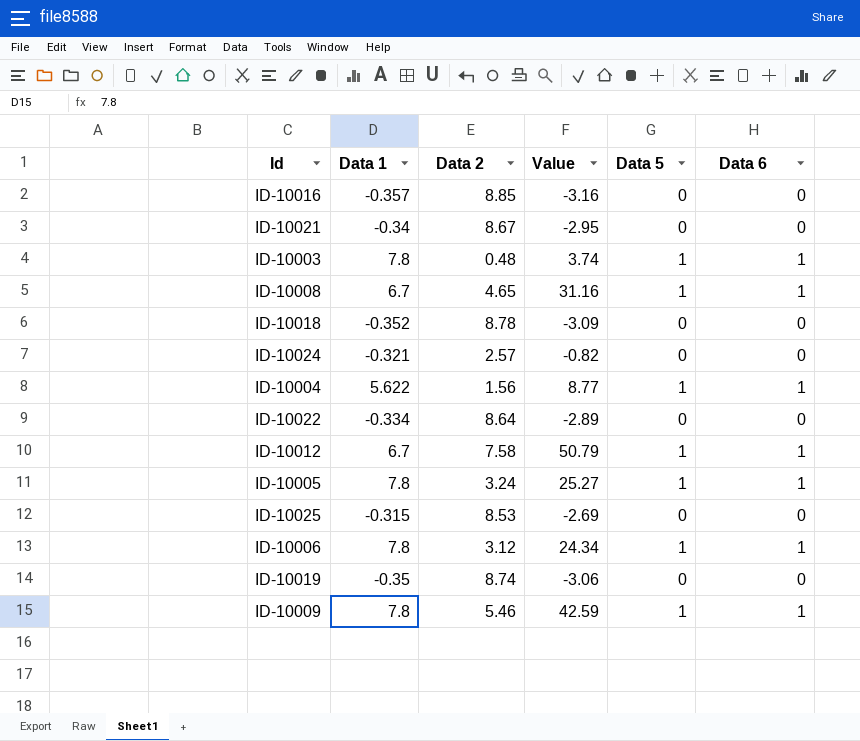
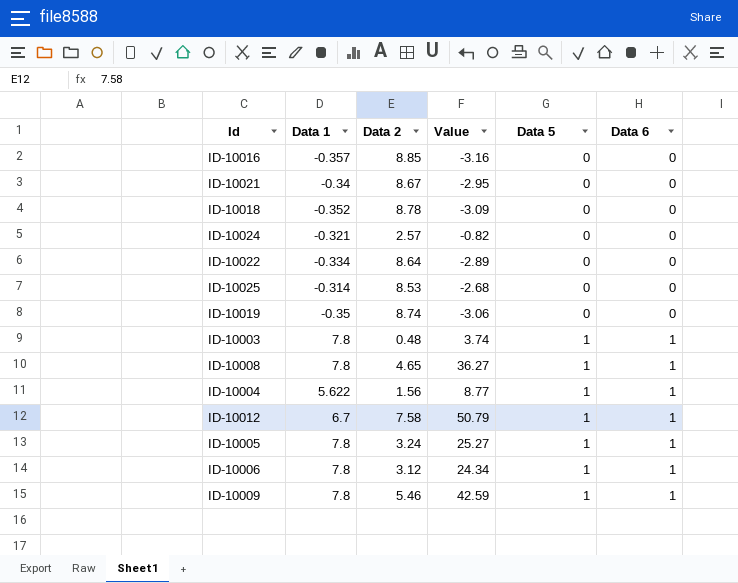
row order: none -> Data 5 ascending
ID-10025 | Data 1: -0.315 -> -0.314
ID-10025 | Value: -2.69 -> -2.68
ID-10008 | Data 1: 6.7 -> 7.8
ID-10008 | Value: 31.16 -> 36.27

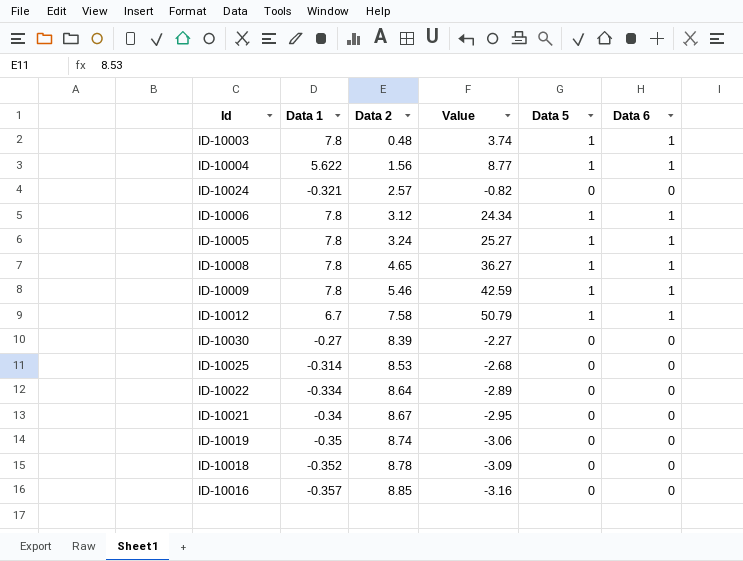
row order: Data 5 ascending -> Data 2 ascending
row ID-10030: none -> -0.27 | 8.39 | -2.27 | 0 | 0

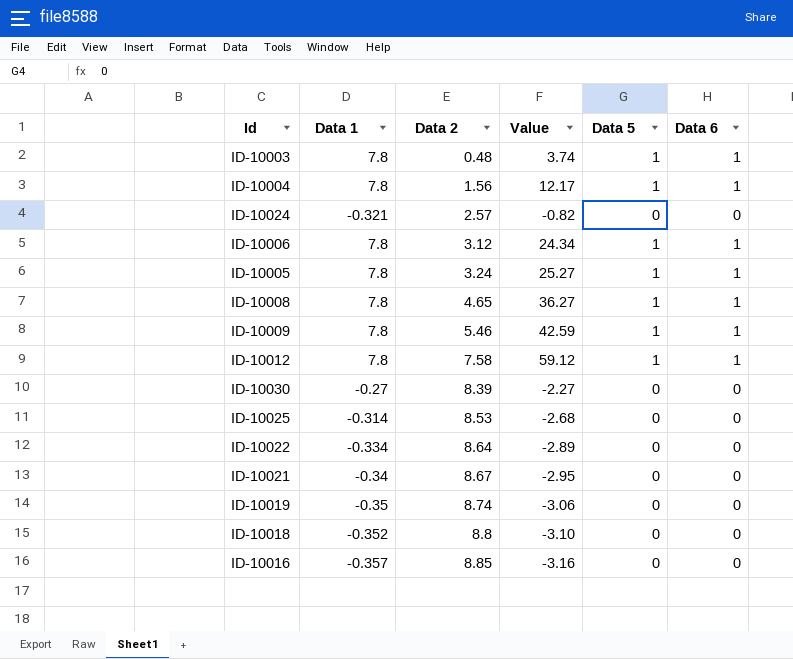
ID-10004 | Data 1: 5.622 -> 7.8
ID-10004 | Value: 8.77 -> 12.17
ID-10012 | Data 1: 6.7 -> 7.8
ID-10012 | Value: 50.79 -> 59.12
ID-10018 | Data 2: 8.78 -> 8.8
ID-10018 | Value: -3.09 -> -3.10

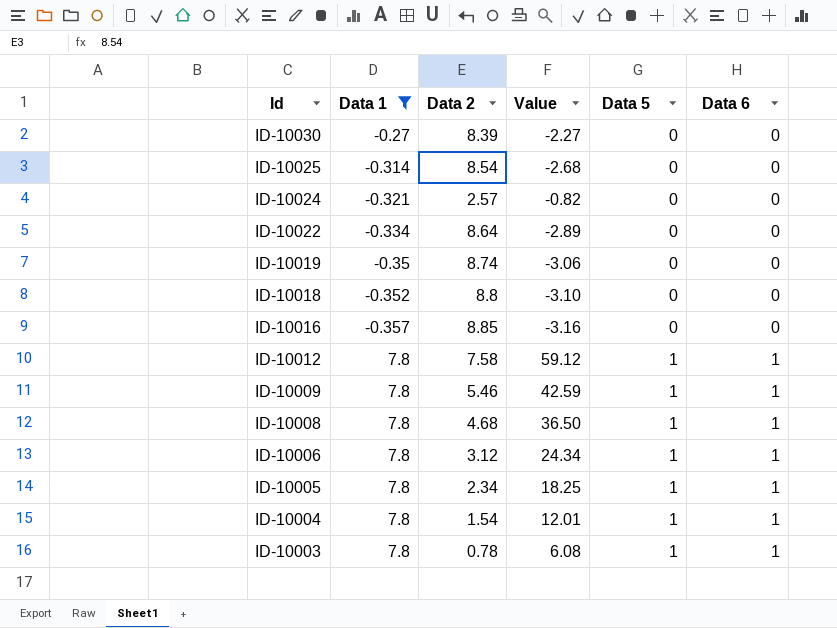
filter: none -> Data 1 != -0.34
row order: Data 2 ascending -> Id descending
ID-10025 | Data 2: 8.53 -> 8.54
ID-10008 | Data 2: 4.65 -> 4.68
ID-10008 | Value: 36.27 -> 36.50
ID-10005 | Data 2: 3.24 -> 2.34
ID-10005 | Value: 25.27 -> 18.25
ID-10004 | Data 2: 1.56 -> 1.54
ID-10004 | Value: 12.17 -> 12.01
ID-10003 | Data 2: 0.48 -> 0.78
ID-10003 | Value: 3.74 -> 6.08

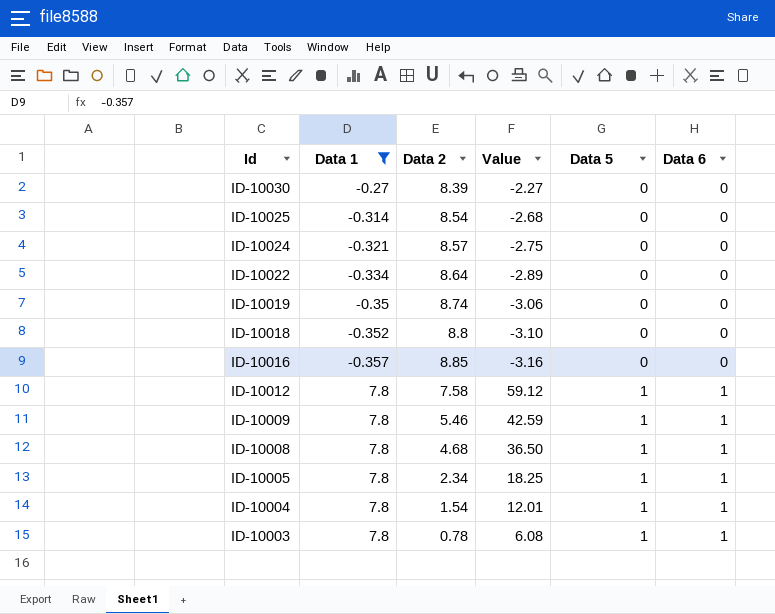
row ID-10006: 7.8 | 3.12 | 24.34 | 1 | 1 -> none
ID-10024 | Data 2: 2.57 -> 8.57
ID-10024 | Value: -0.82 -> -2.75

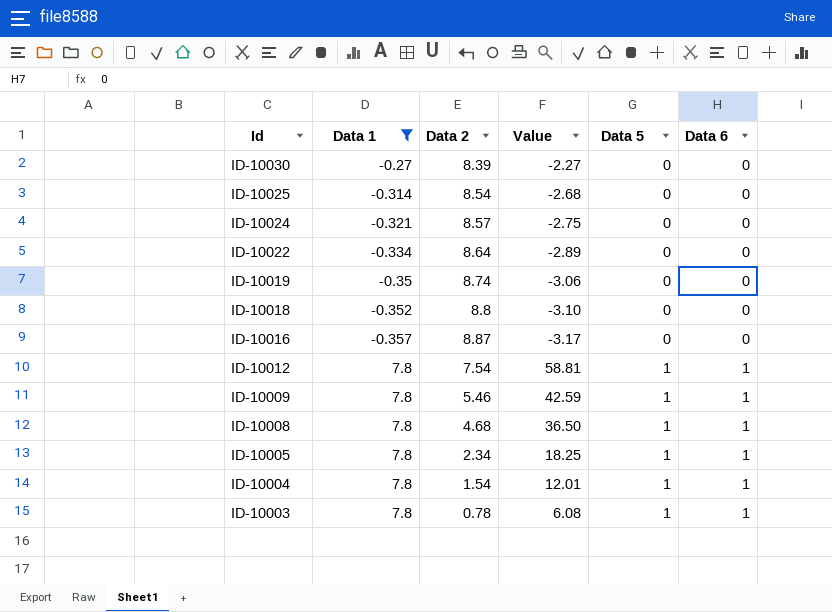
ID-10016 | Data 2: 8.85 -> 8.87
ID-10016 | Value: -3.16 -> -3.17
ID-10012 | Data 2: 7.58 -> 7.54
ID-10012 | Value: 59.12 -> 58.81

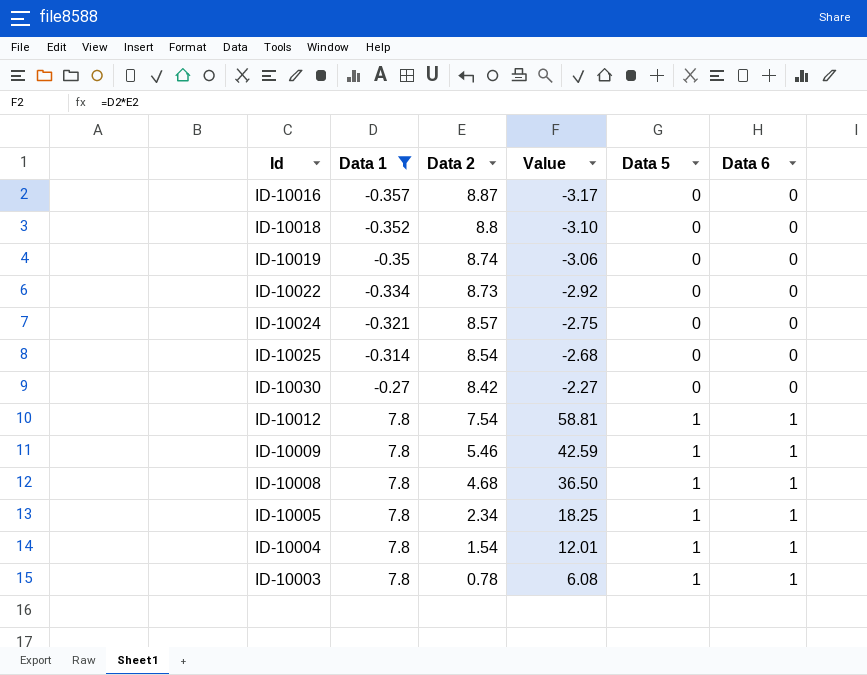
row order: Id descending -> Data 1 ascending
ID-10022 | Data 2: 8.64 -> 8.73
ID-10022 | Value: -2.89 -> -2.92
ID-10030 | Data 2: 8.39 -> 8.42

